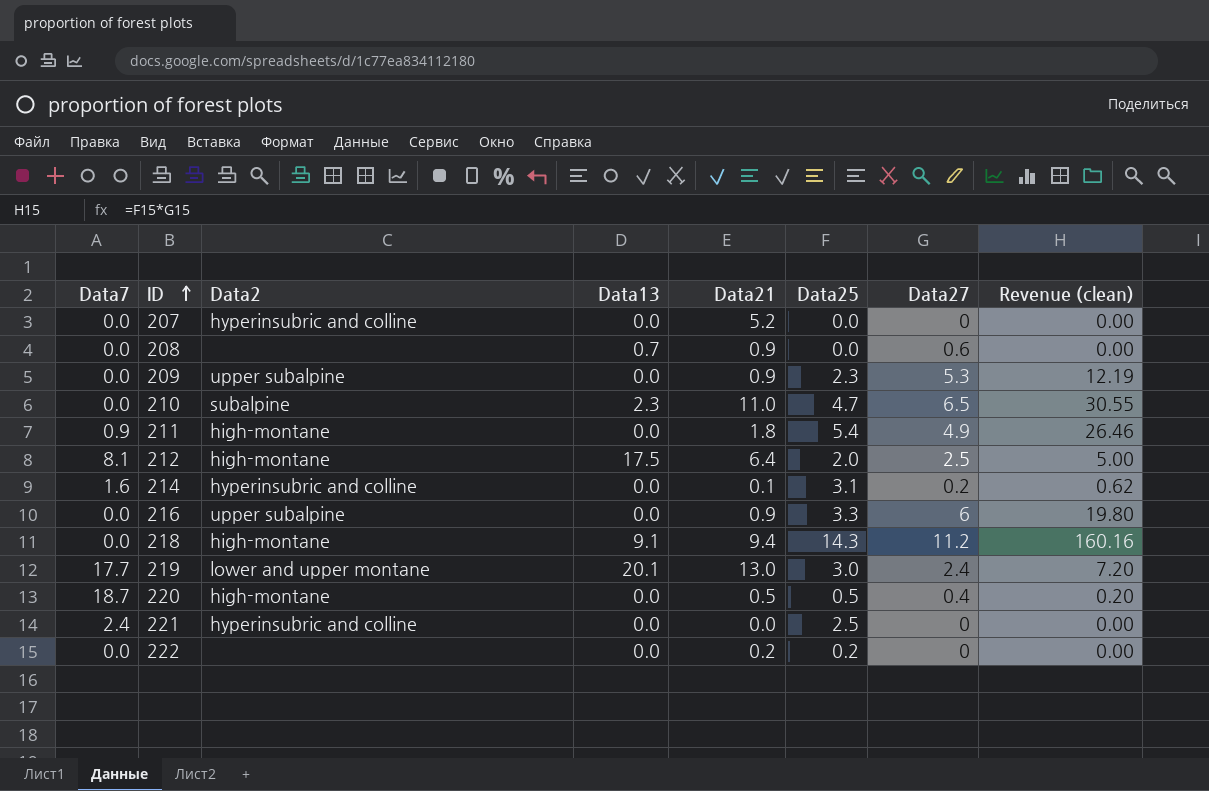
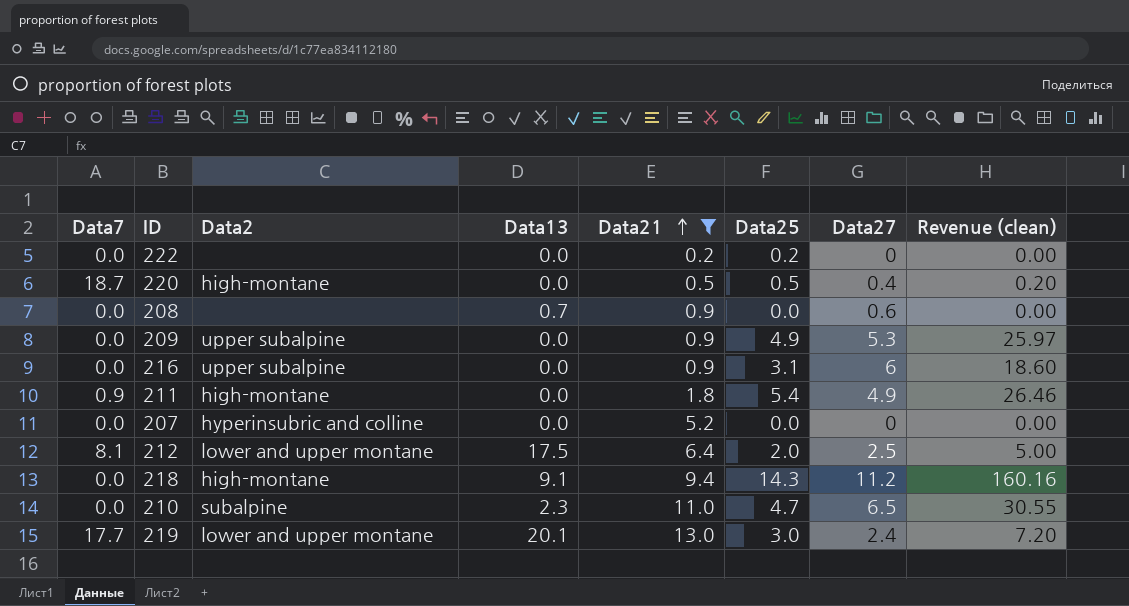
filter: none -> Data21 >= 0.2
row order: ID ascending -> Data21 ascending
209 | Data25: 2.3 -> 4.9
209 | Revenue (clean): 12.19 -> 25.97
216 | Data25: 3.3 -> 3.1
216 | Revenue (clean): 19.80 -> 18.60
212 | Data2: high-montane -> lower and upper montane

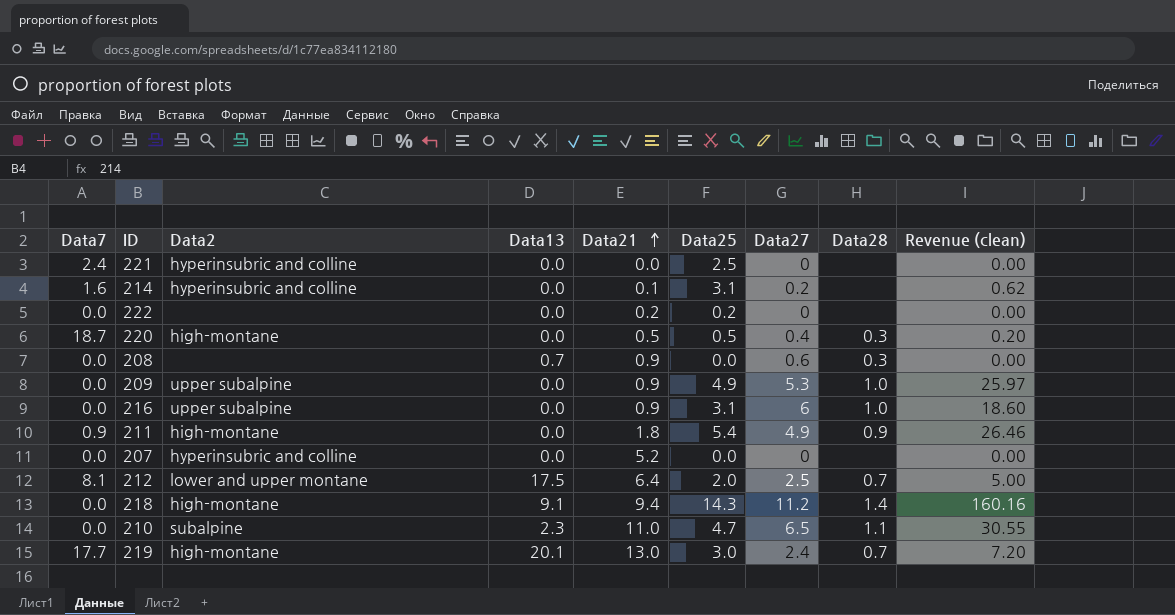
filter: Data21 >= 0.2 -> none
column Data28 | position: none -> 8
219 | Data2: lower and upper montane -> high-montane

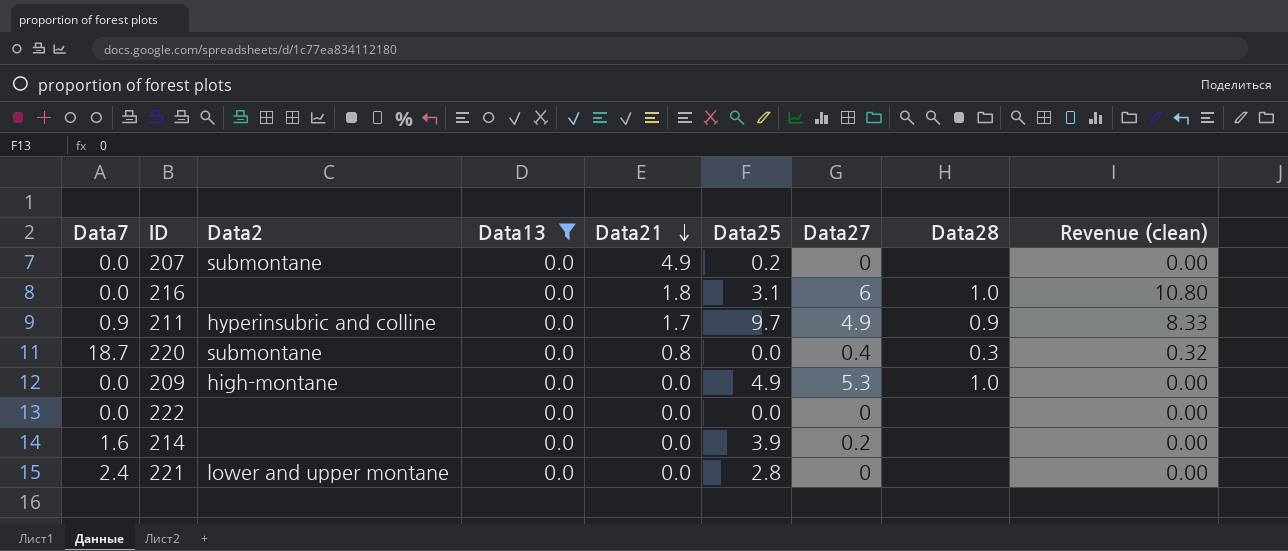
filter: none -> Data13 = 0.0
row order: Data21 ascending -> Data21 descending
column Revenue (clean) | formula: [Data25] * [Data27] -> [Data21] * [Data27]
207 | Data2: hyperinsubric and colline -> submontane
207 | Data21: 5.2 -> 4.9
207 | Data25: 0.0 -> 0.2
216 | Data2: upper subalpine -> none
216 | Data21: 0.9 -> 1.8
211 | Data2: high-montane -> hyperinsubric and colline
211 | Data21: 1.8 -> 1.7
211 | Data25: 5.4 -> 9.7
220 | Data2: high-montane -> submontane
220 | Data21: 0.5 -> 0.8
220 | Data25: 0.5 -> 0.0
209 | Data2: upper subalpine -> high-montane
209 | Data21: 0.9 -> 0.0
222 | Data21: 0.2 -> 0.0
222 | Data25: 0.2 -> 0.0
214 | Data2: hyperinsubric and colline -> none
214 | Data21: 0.1 -> 0.0
214 | Data25: 3.1 -> 3.9
221 | Data2: hyperinsubric and colline -> lower and upper montane
221 | Data25: 2.5 -> 2.8

